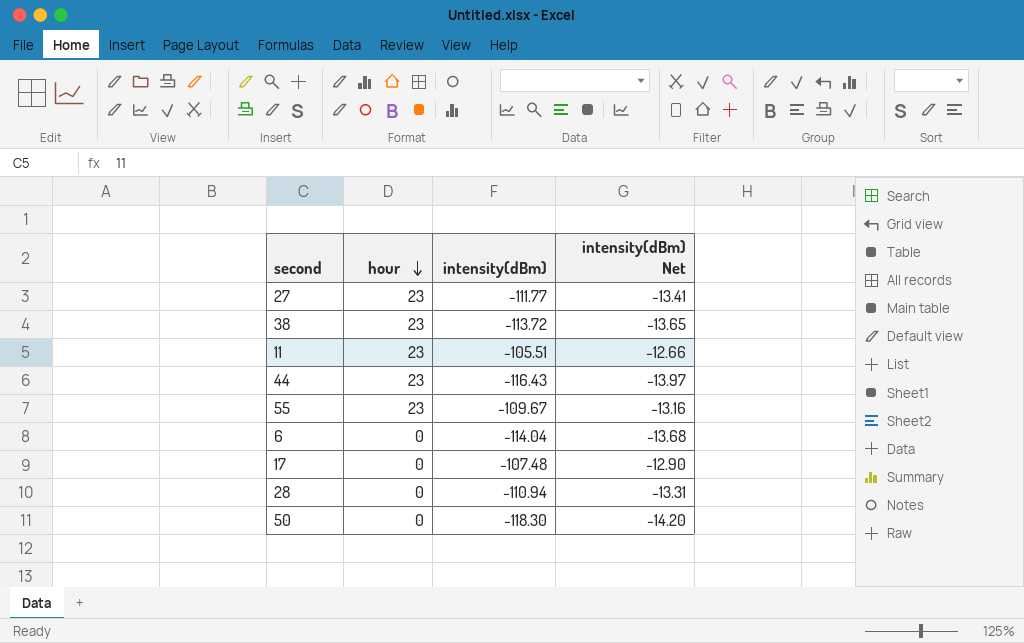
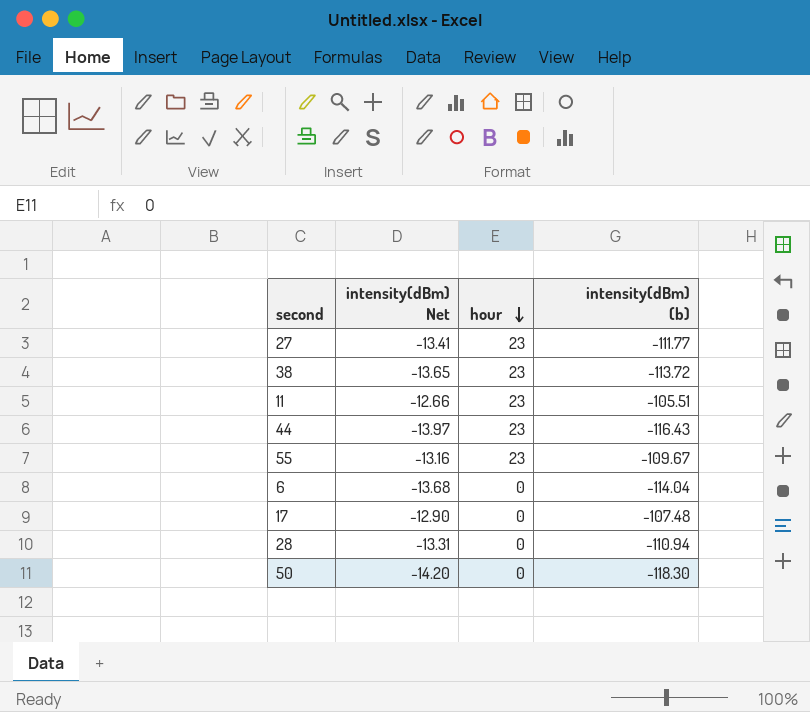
column intensity(dBm) Net | position: 4 -> 2
column name: intensity(dBm) -> intensity(dBm) (b)

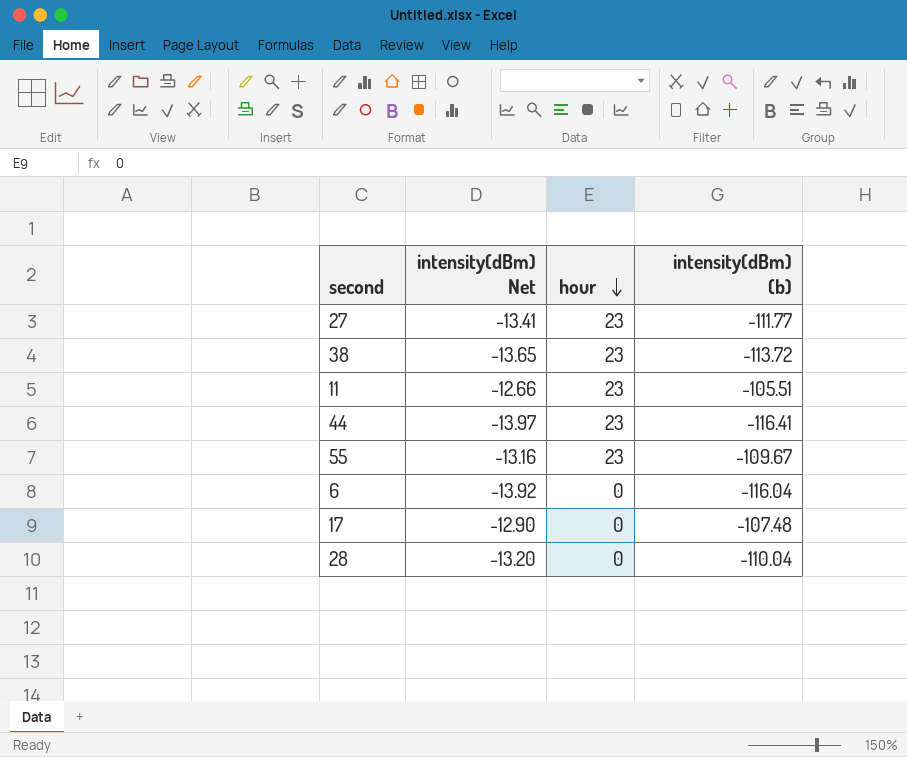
row 50: -14.20 | 0 | -118.30 -> none
44 | intensity(dBm) (b): -116.43 -> -116.41
6 | intensity(dBm) Net: -13.68 -> -13.92
6 | intensity(dBm) (b): -114.04 -> -116.04
28 | intensity(dBm) Net: -13.31 -> -13.20
28 | intensity(dBm) (b): -110.94 -> -110.04

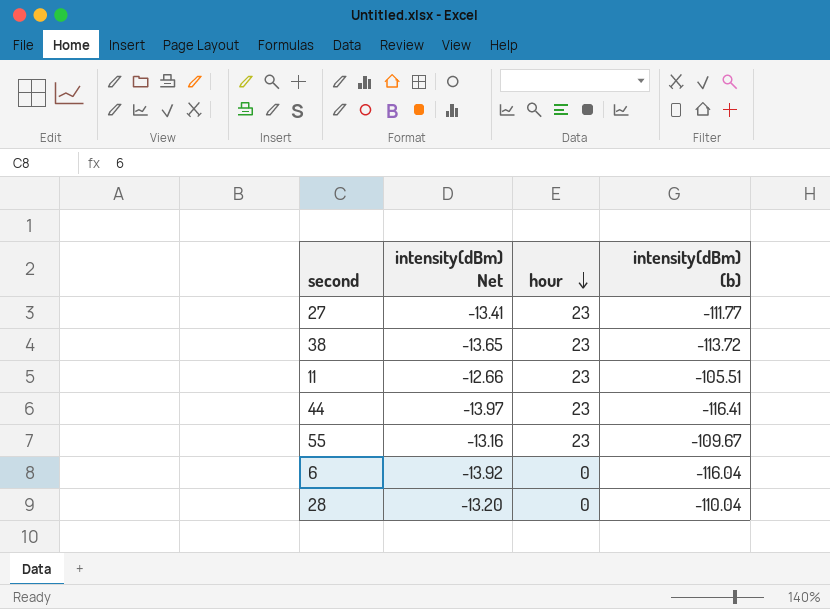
row 17: -12.90 | 0 | -107.48 -> none

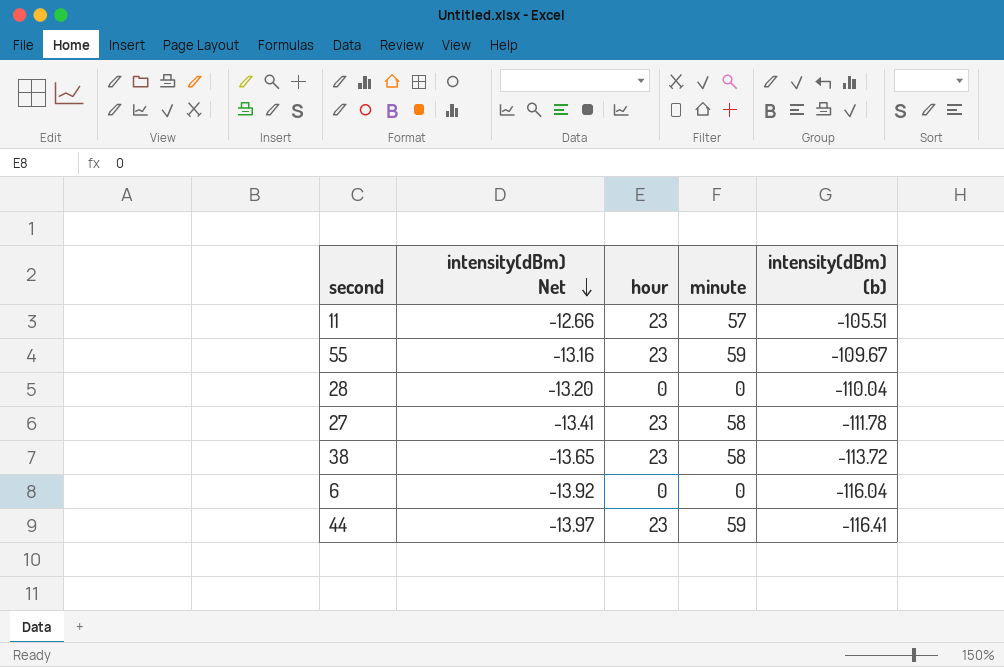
row order: hour descending -> intensity(dBm) Net descending
column minute | position: none -> 4
27 | intensity(dBm) (b): -111.77 -> -111.78

